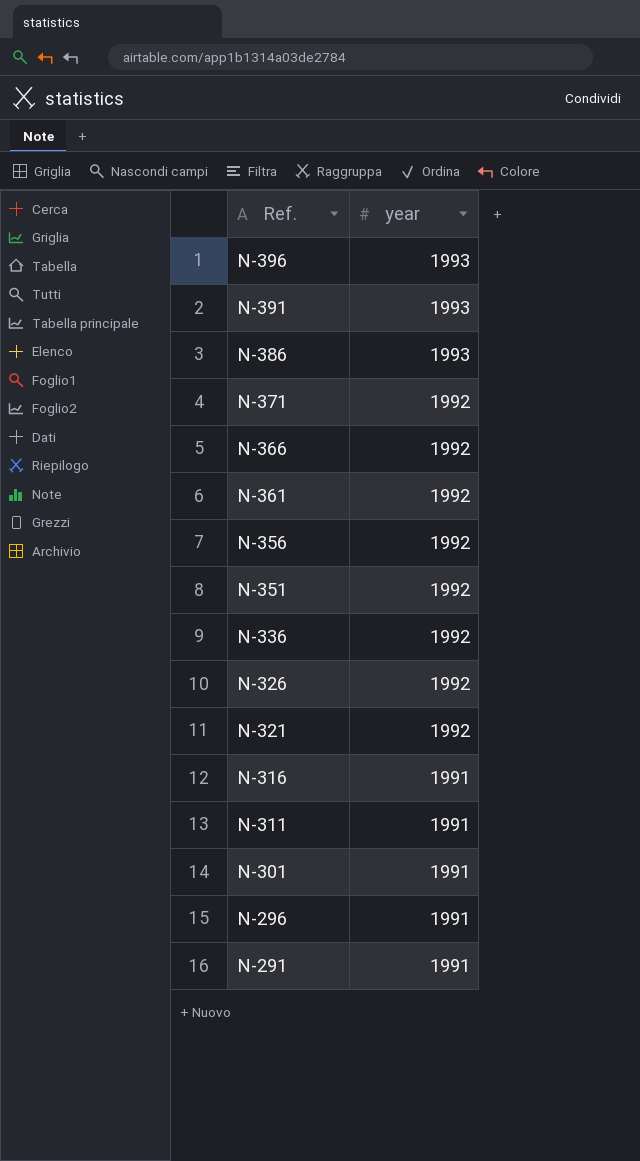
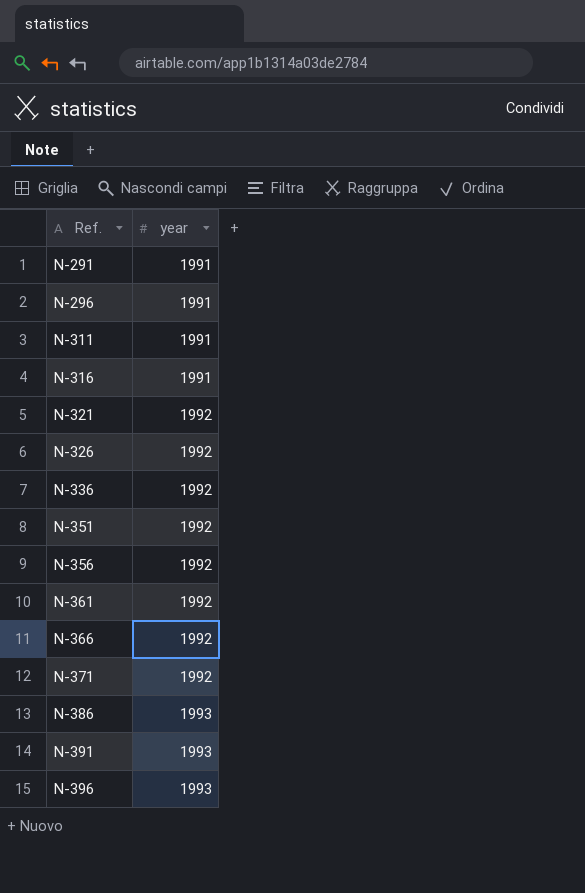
row order: Ref. descending -> Ref. ascending
row N-301: 1991 -> none

